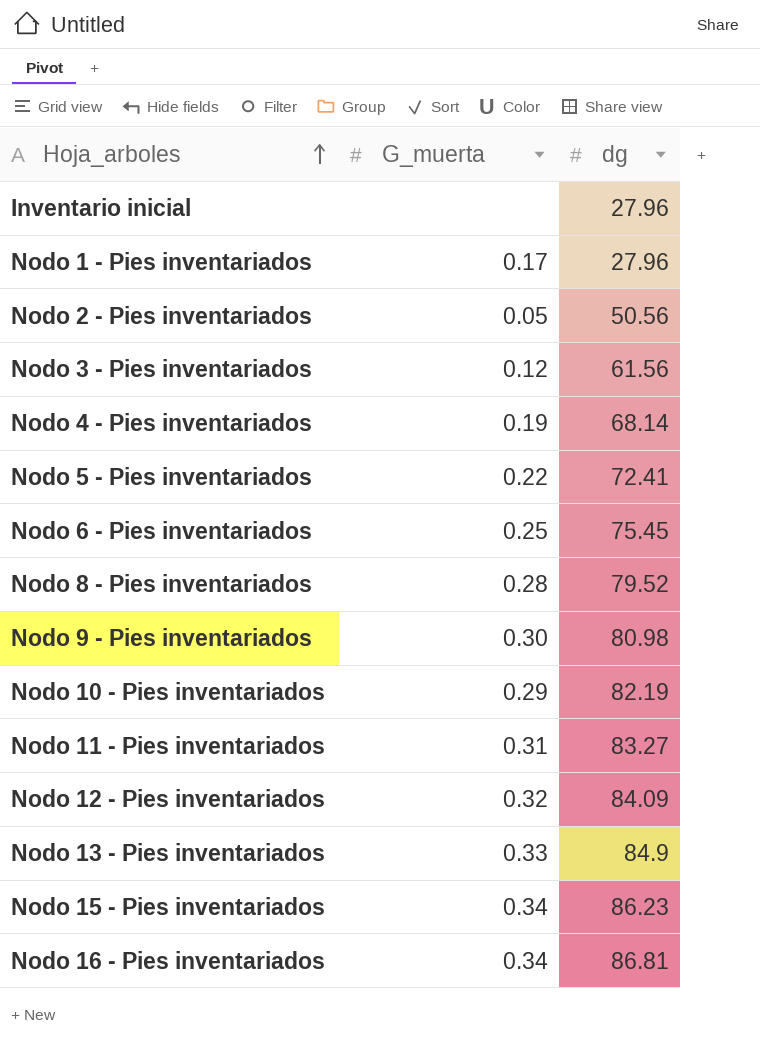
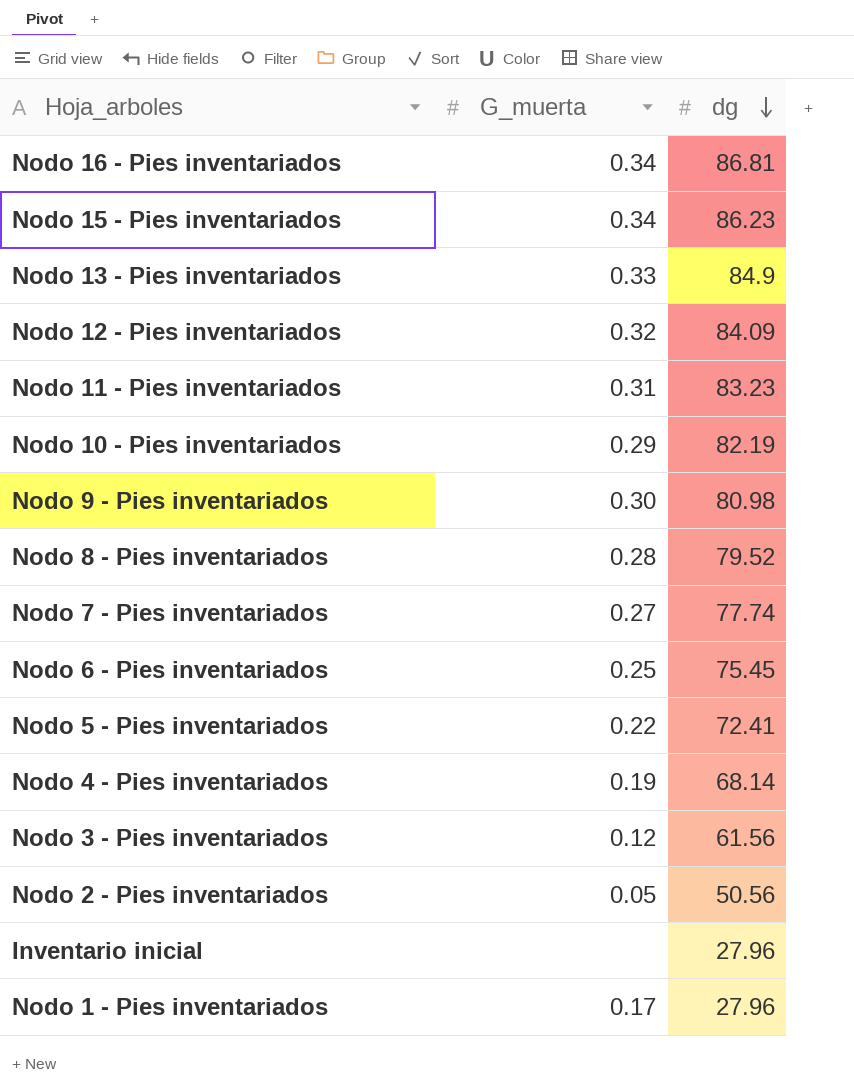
row order: Hoja_arboles ascending -> dg descending
Nodo 11 - Pies inventariados | dg: 83.27 -> 83.23
row Nodo 7 - Pies inventariados: none -> 0.27 | 77.74

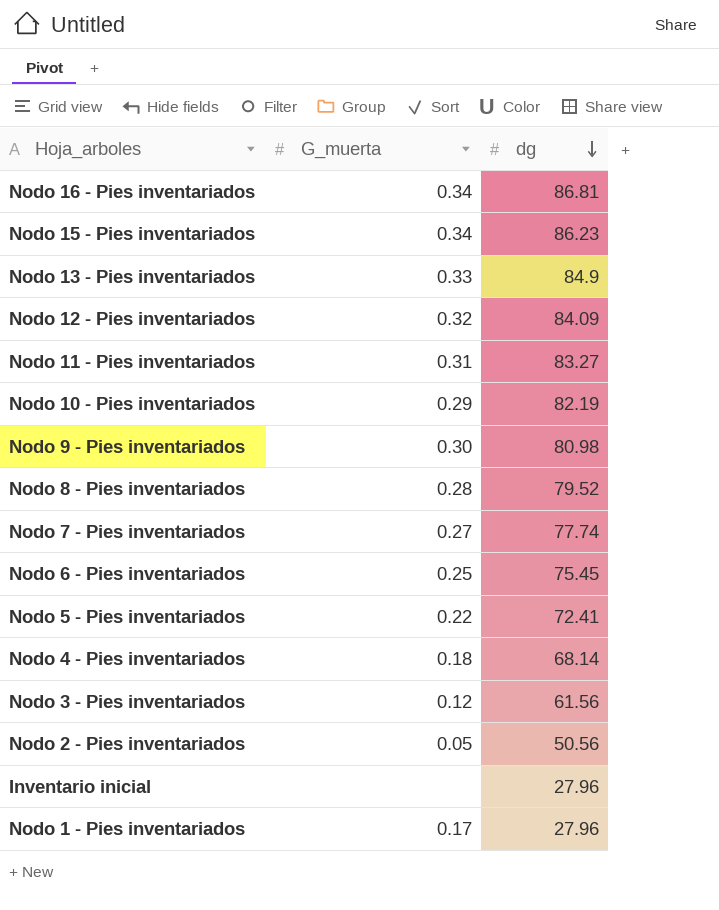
Nodo 11 - Pies inventariados | dg: 83.23 -> 83.27
Nodo 4 - Pies inventariados | G_muerta: 0.19 -> 0.18

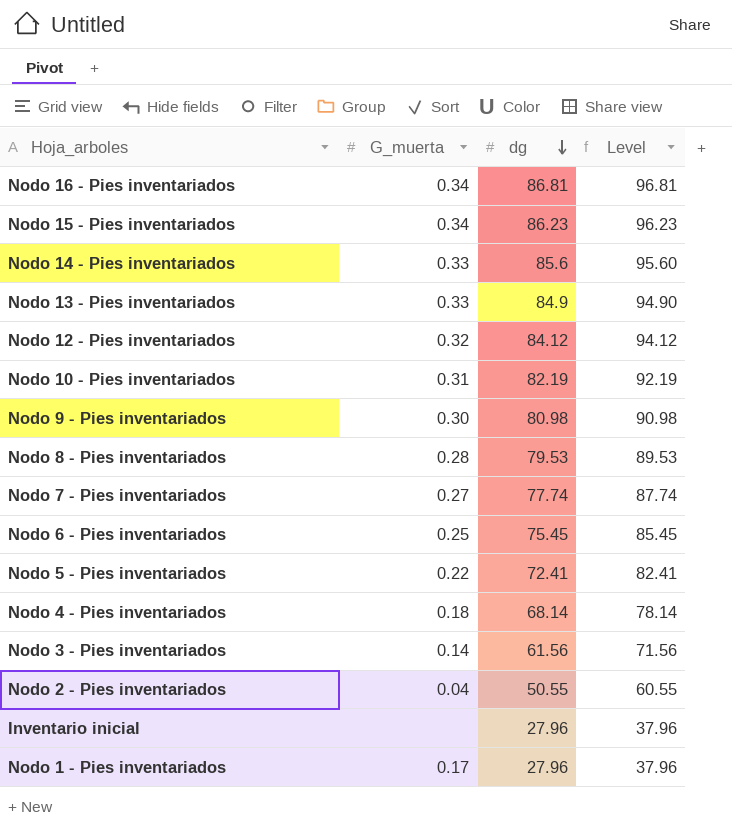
column Level | formula: none -> [dg] + 10
row Nodo 11 - Pies inventariados: 0.31 | 83.27 -> none
row Nodo 14 - Pies inventariados: none -> 0.33 | 85.6 | 95.60
Nodo 12 - Pies inventariados | dg: 84.09 -> 84.12
Nodo 10 - Pies inventariados | G_muerta: 0.29 -> 0.31
Nodo 8 - Pies inventariados | dg: 79.52 -> 79.53
Nodo 3 - Pies inventariados | G_muerta: 0.12 -> 0.14
Nodo 2 - Pies inventariados | G_muerta: 0.05 -> 0.04
Nodo 2 - Pies inventariados | dg: 50.56 -> 50.55

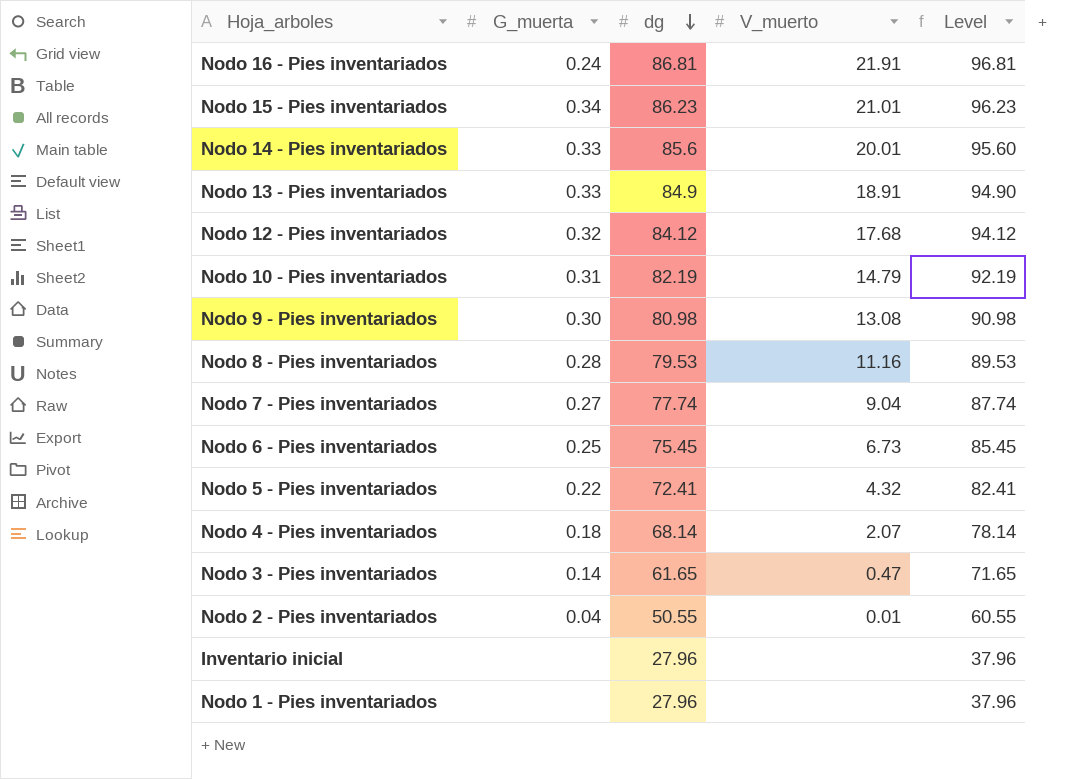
column V_muerto | position: none -> 4
Nodo 16 - Pies inventariados | G_muerta: 0.34 -> 0.24
Nodo 3 - Pies inventariados | dg: 61.56 -> 61.65
Nodo 3 - Pies inventariados | Level: 71.56 -> 71.65
Nodo 1 - Pies inventariados | G_muerta: 0.17 -> none

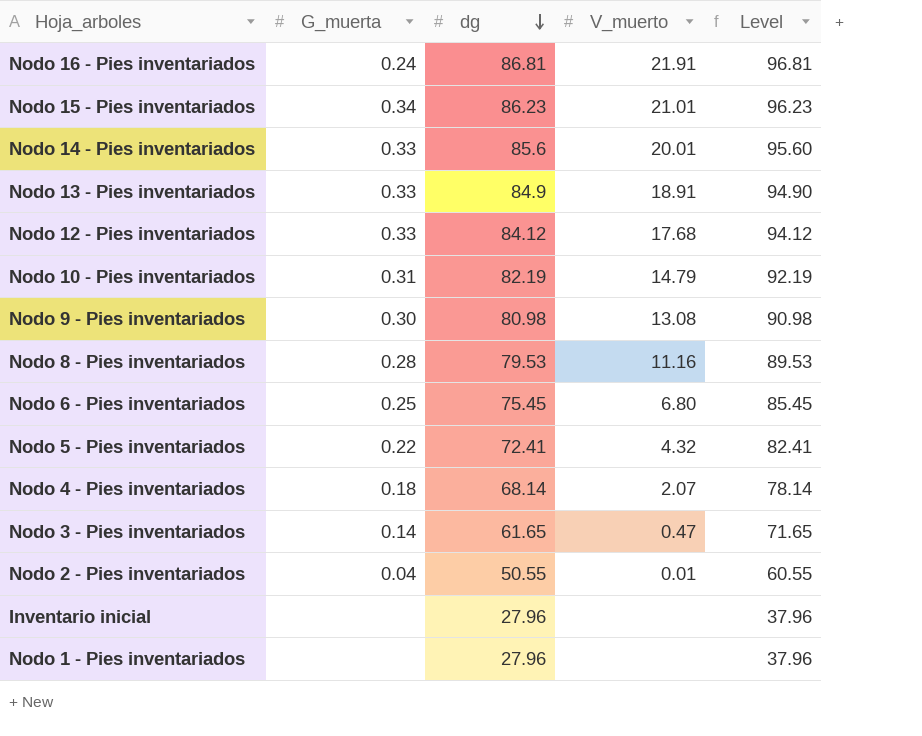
row Nodo 7 - Pies inventariados: 0.27 | 77.74 | 9.04 | 87.74 -> none
Nodo 12 - Pies inventariados | G_muerta: 0.32 -> 0.33
Nodo 6 - Pies inventariados | V_muerto: 6.73 -> 6.80

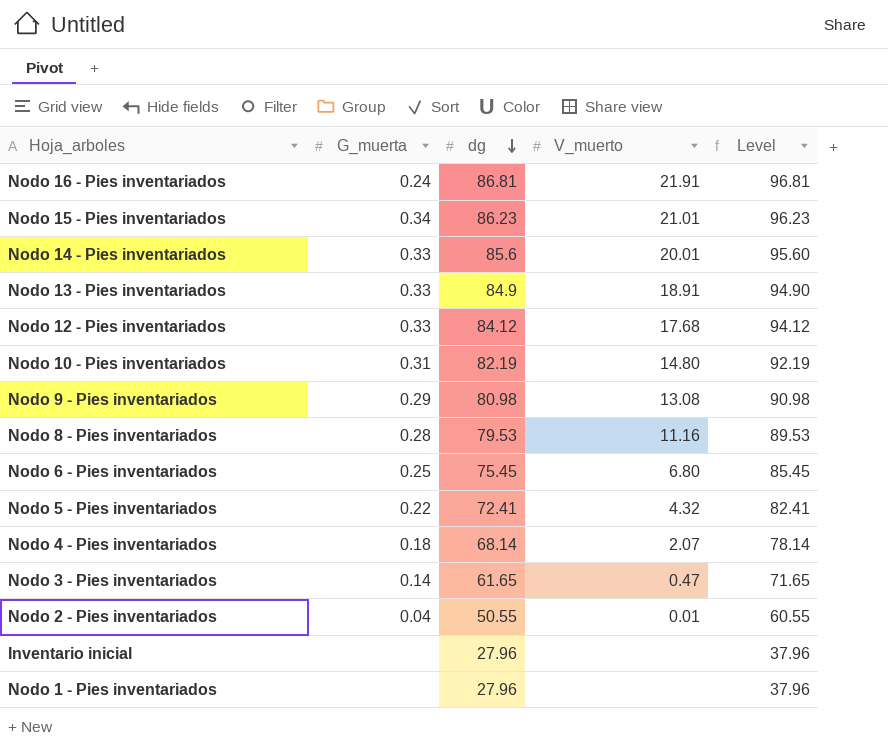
Nodo 10 - Pies inventariados | V_muerto: 14.79 -> 14.80
Nodo 9 - Pies inventariados | G_muerta: 0.30 -> 0.29

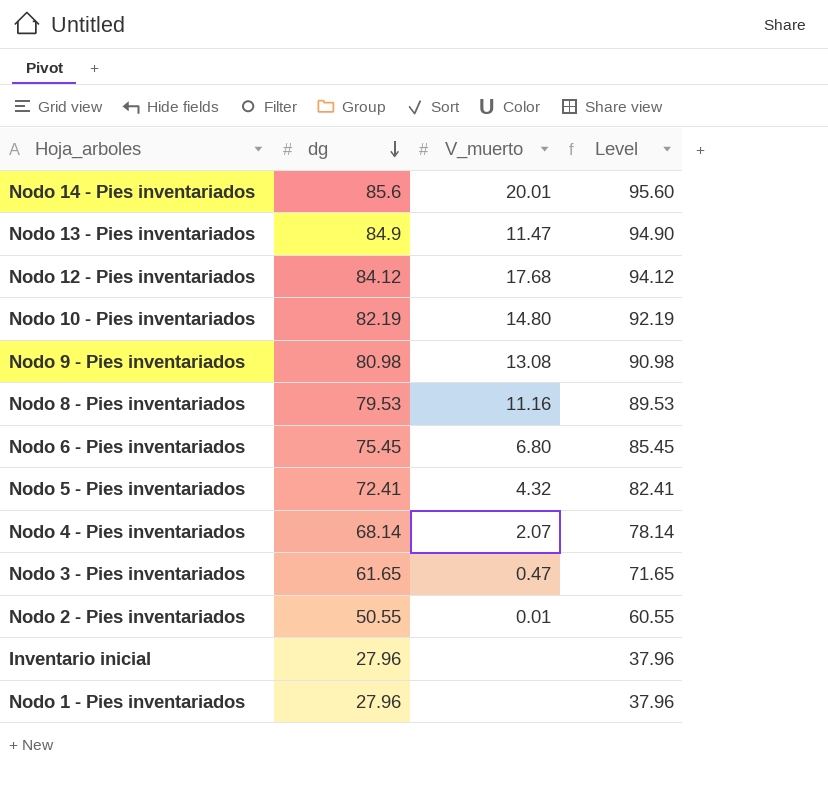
column G_muerta | position: 2 -> none
row Nodo 16 - Pies inventariados: 0.24 | 86.81 | 21.91 | 96.81 -> none
row Nodo 15 - Pies inventariados: 0.34 | 86.23 | 21.01 | 96.23 -> none
Nodo 13 - Pies inventariados | V_muerto: 18.91 -> 11.47

